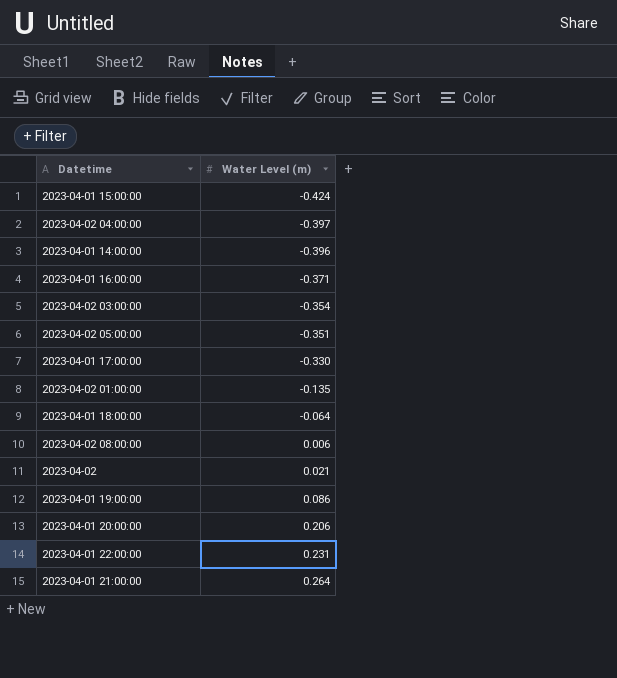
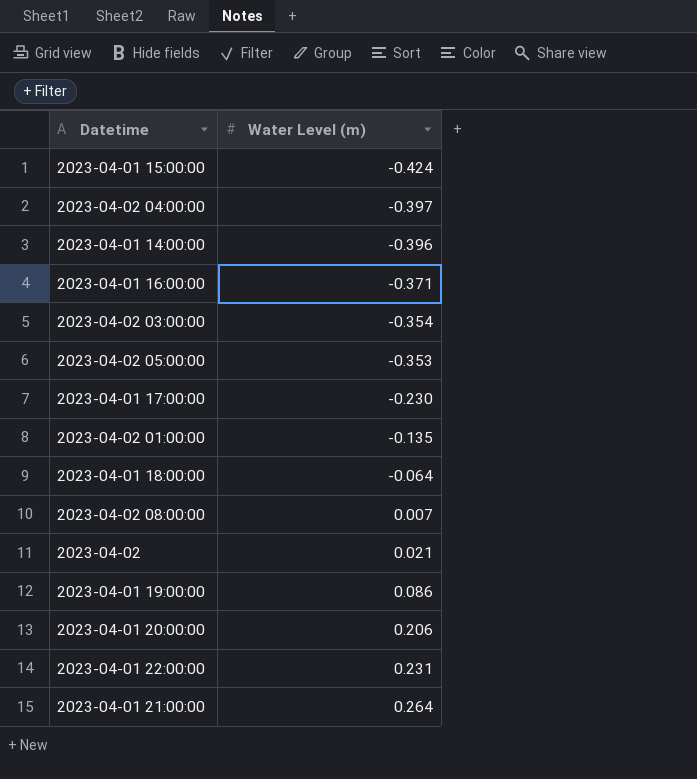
2023-04-02 05:00:00 | Water Level (m): -0.351 -> -0.353
2023-04-01 17:00:00 | Water Level (m): -0.330 -> -0.230
2023-04-02 08:00:00 | Water Level (m): 0.006 -> 0.007

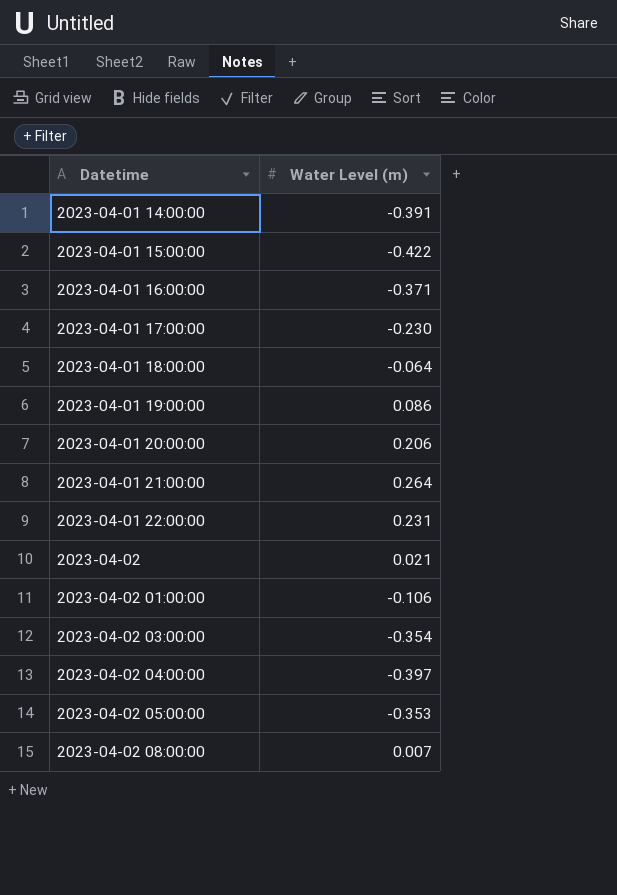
row order: Water Level (m) ascending -> Datetime ascending
2023-04-01 14:00:00 | Water Level (m): -0.396 -> -0.391
2023-04-01 15:00:00 | Water Level (m): -0.424 -> -0.422
2023-04-02 01:00:00 | Water Level (m): -0.135 -> -0.106

